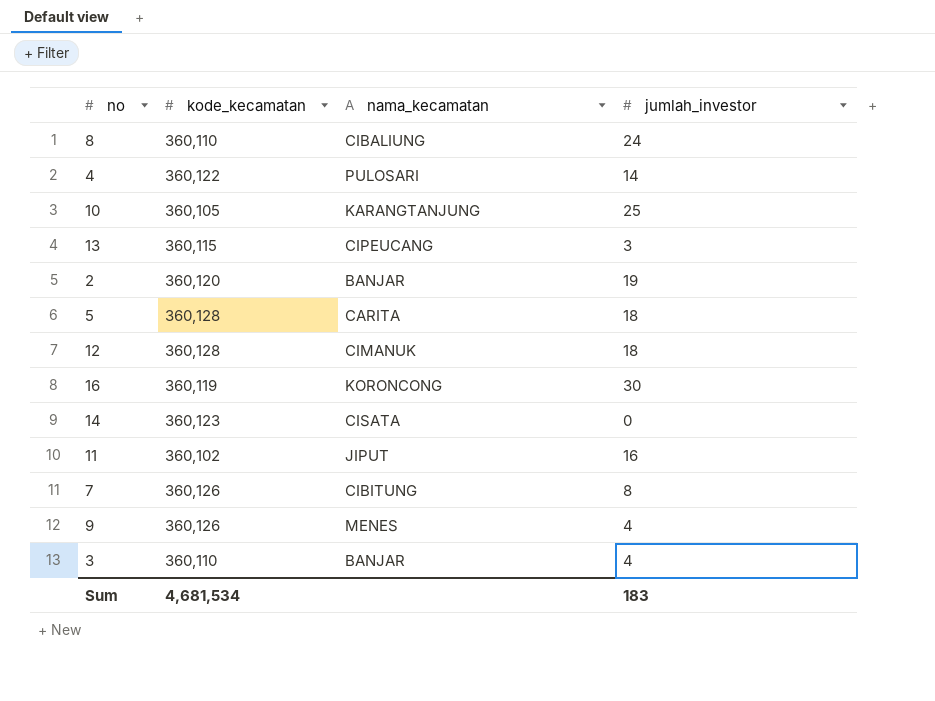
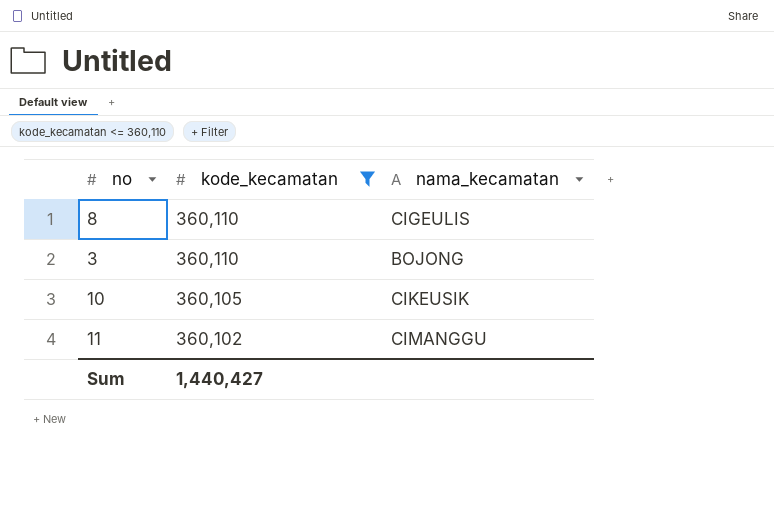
filter: none -> kode_kecamatan <= 360,110
row order: none -> kode_kecamatan descending
column jumlah_investor | position: 4 -> none
8 | nama_kecamatan: CIBALIUNG -> CIGEULIS
3 | nama_kecamatan: BANJAR -> BOJONG
10 | nama_kecamatan: KARANGTANJUNG -> CIKEUSIK
11 | nama_kecamatan: JIPUT -> CIMANGGU
Sum | kode_kecamatan: 4,681,534 -> 1,440,427

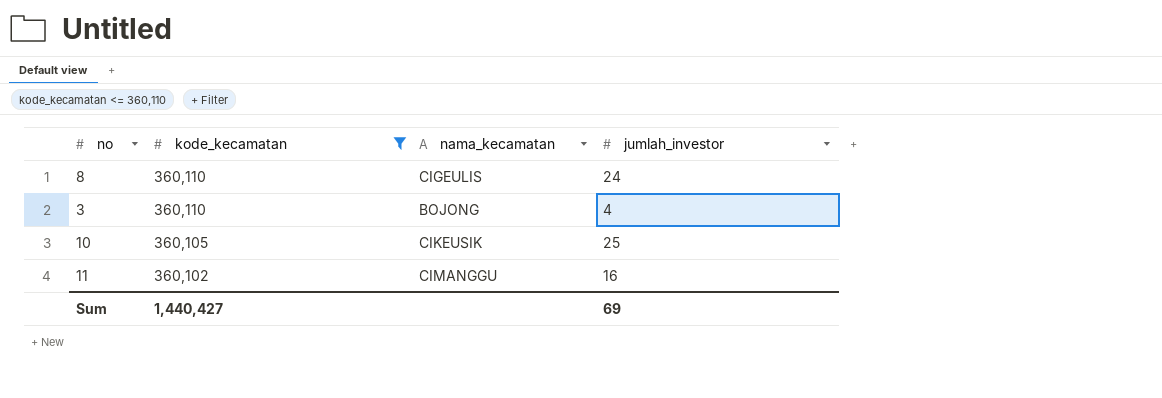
column jumlah_investor | position: none -> 4

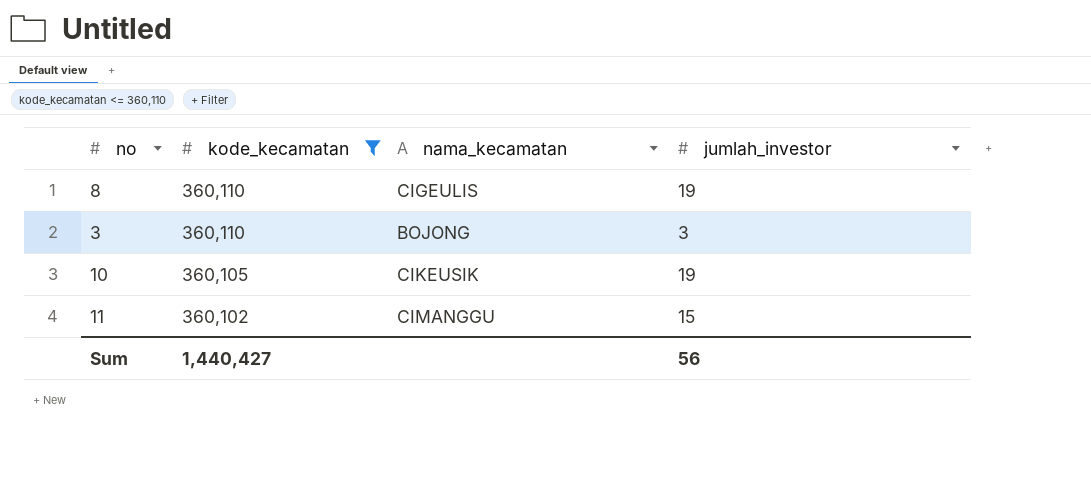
8 | jumlah_investor: 24 -> 19
3 | jumlah_investor: 4 -> 3
10 | jumlah_investor: 25 -> 19
11 | jumlah_investor: 16 -> 15
Sum | jumlah_investor: 69 -> 56

